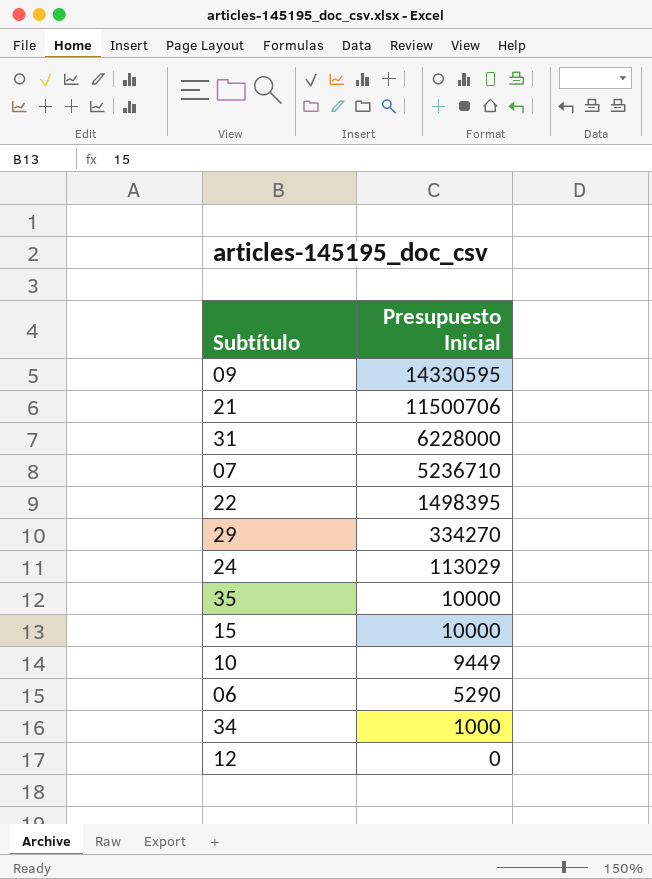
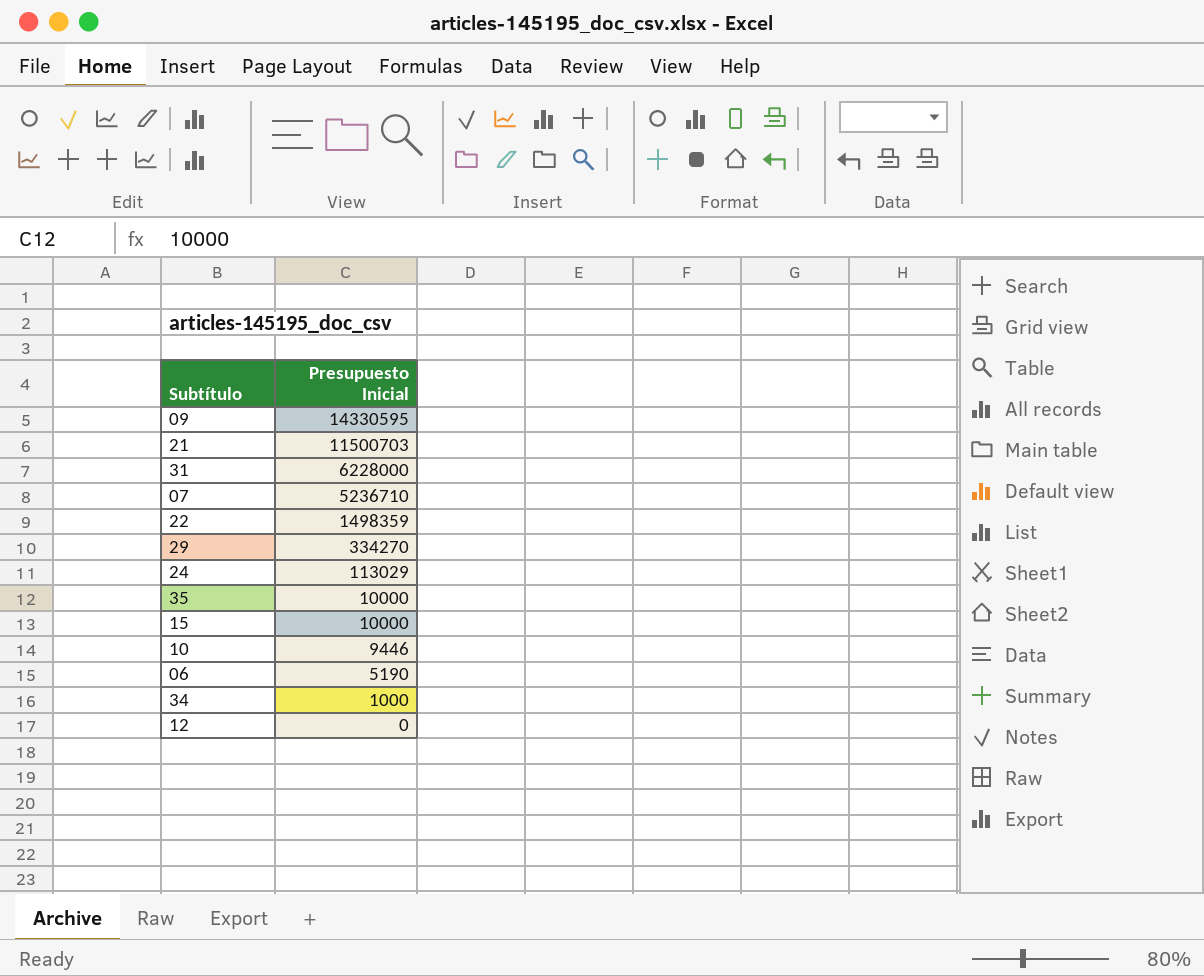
21 | Presupuesto Inicial: 11500706 -> 11500703
22 | Presupuesto Inicial: 1498395 -> 1498359
10 | Presupuesto Inicial: 9449 -> 9446
06 | Presupuesto Inicial: 5290 -> 5190

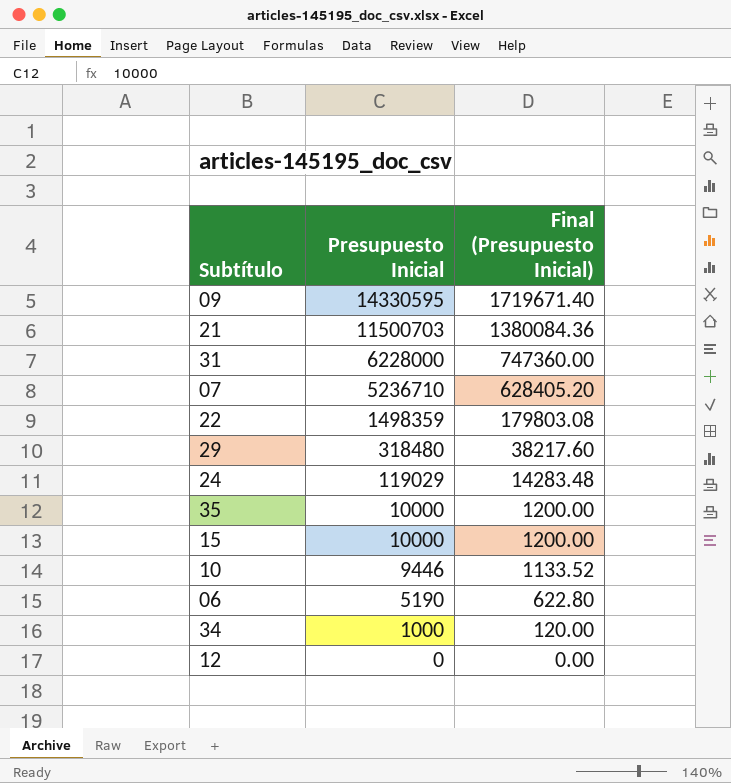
column Final (Presupuesto Inicial) | formula: none -> [Presupuesto Inicial] * 0.12
29 | Presupuesto Inicial: 334270 -> 318480
24 | Presupuesto Inicial: 113029 -> 119029

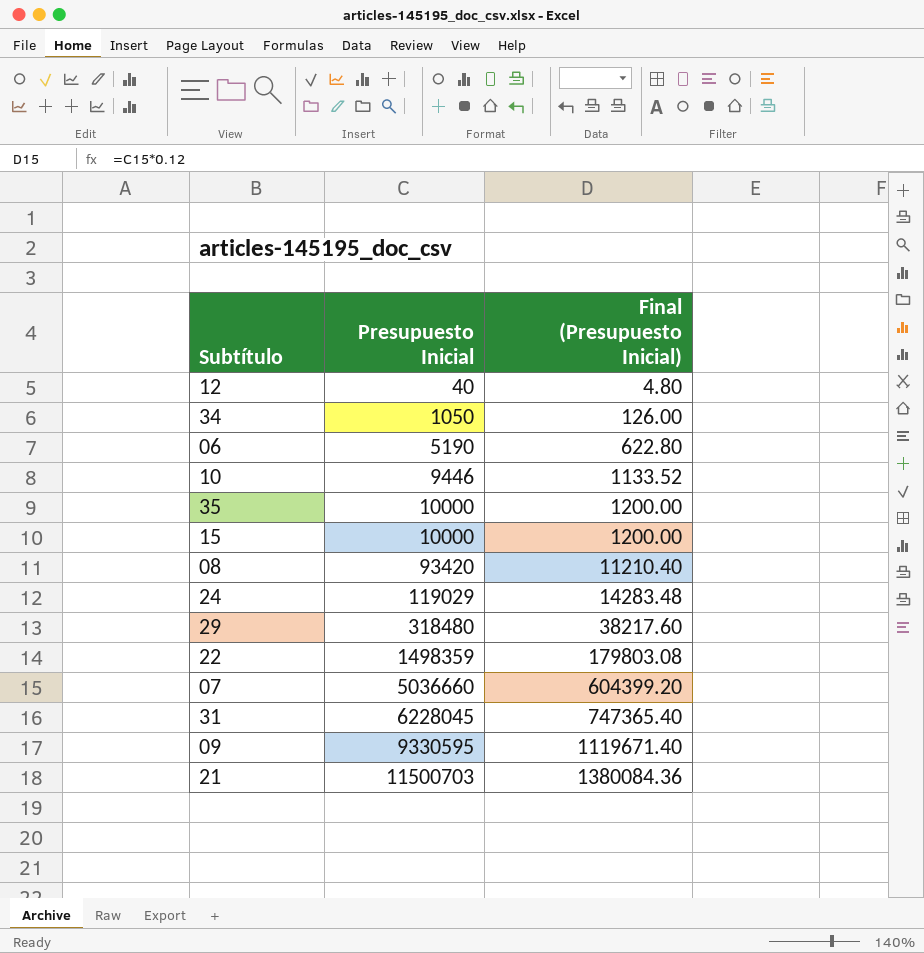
row order: Presupuesto Inicial descending -> Presupuesto Inicial ascending
12 | Presupuesto Inicial: 0 -> 40
12 | Final (Presupuesto Inicial): 0.00 -> 4.80
34 | Presupuesto Inicial: 1000 -> 1050
34 | Final (Presupuesto Inicial): 120.00 -> 126.00
row 08: none -> 93420 | 11210.40
07 | Presupuesto Inicial: 5236710 -> 5036660
07 | Final (Presupuesto Inicial): 628405.20 -> 604399.20
31 | Presupuesto Inicial: 6228000 -> 6228045
31 | Final (Presupuesto Inicial): 747360.00 -> 747365.40
09 | Presupuesto Inicial: 14330595 -> 9330595
09 | Final (Presupuesto Inicial): 1719671.40 -> 1119671.40

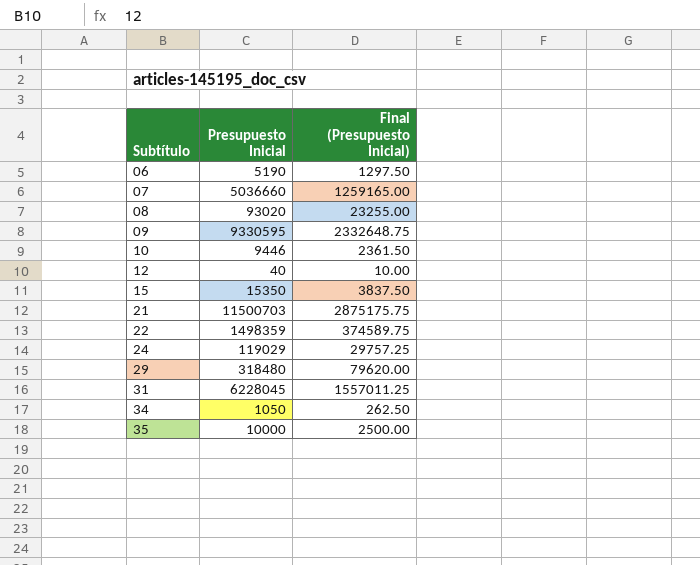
row order: Presupuesto Inicial ascending -> Subtítulo ascending
column Final (Presupuesto Inicial) | formula: [Presupuesto Inicial] * 0.12 -> [Presupuesto Inicial] * 0.25
08 | Presupuesto Inicial: 93420 -> 93020
15 | Presupuesto Inicial: 10000 -> 15350

